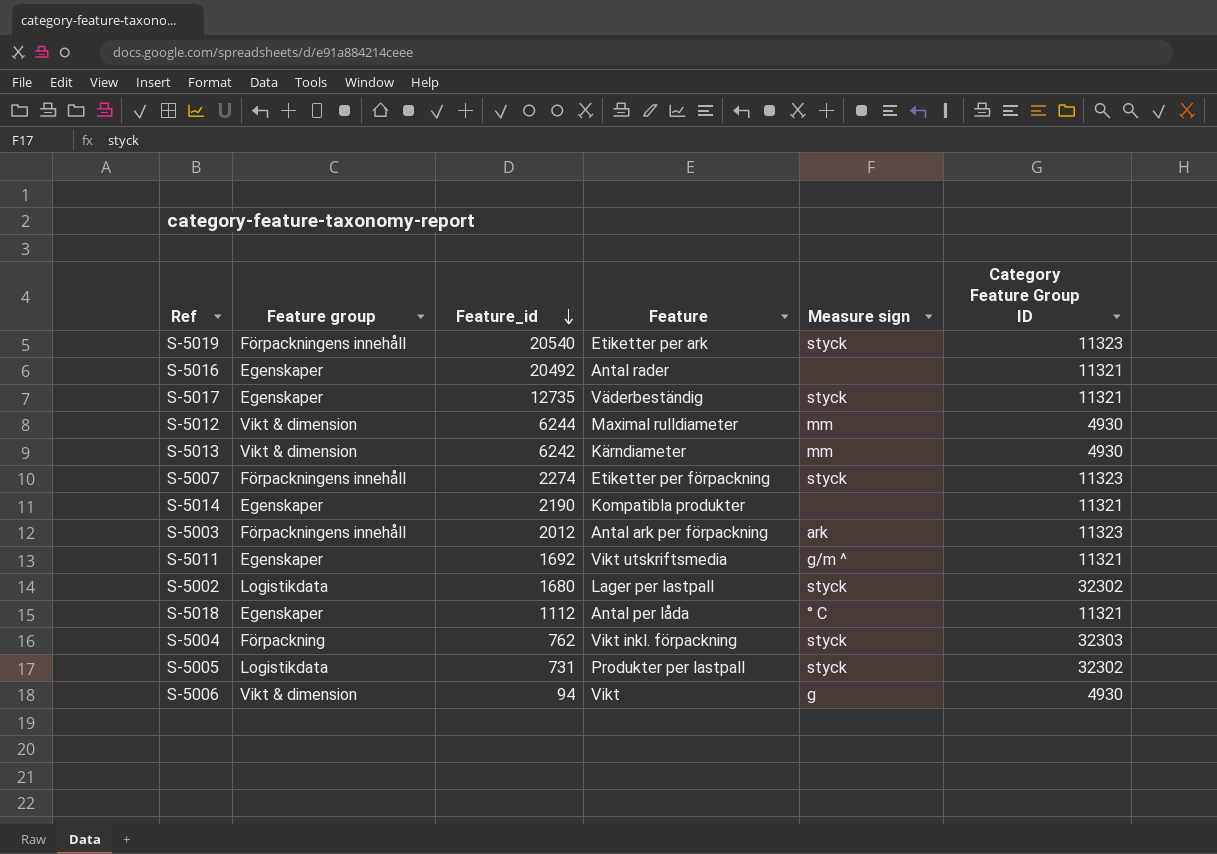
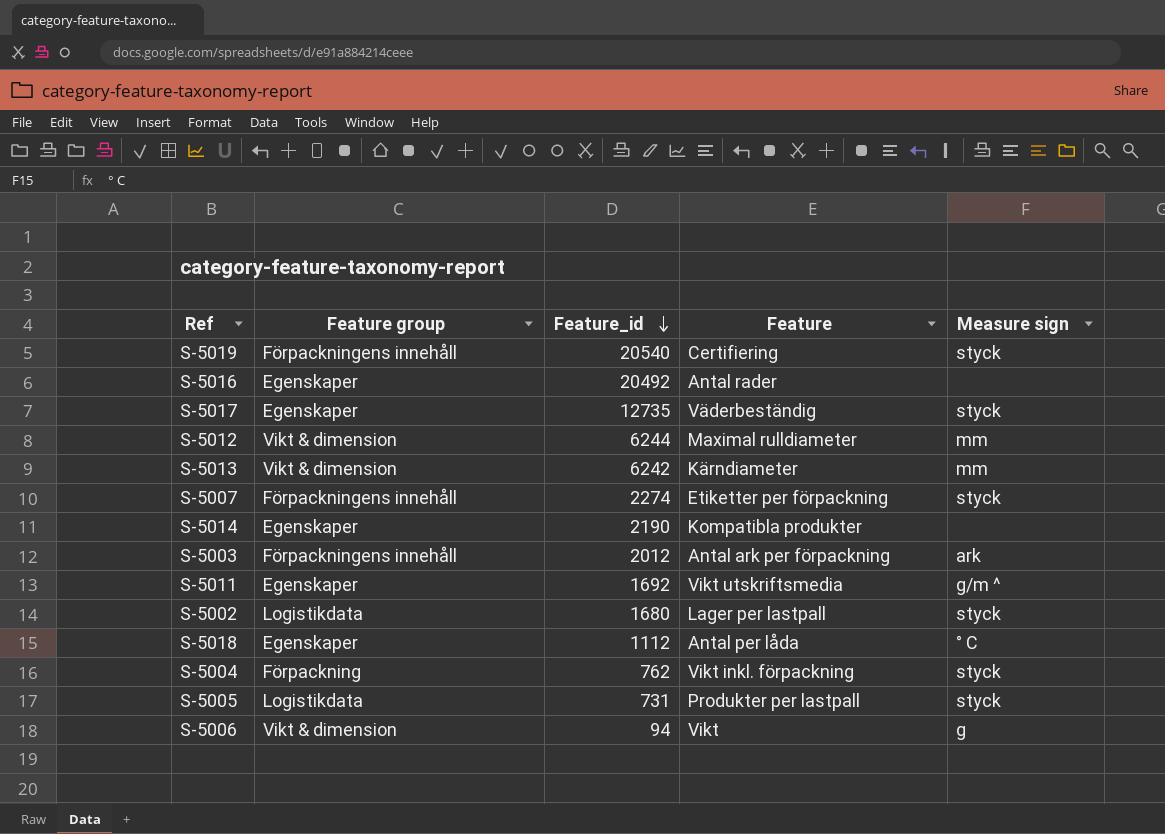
column Category Feature Group ID | position: 6 -> none
S-5019 | Feature: Etiketter per ark -> Certifiering

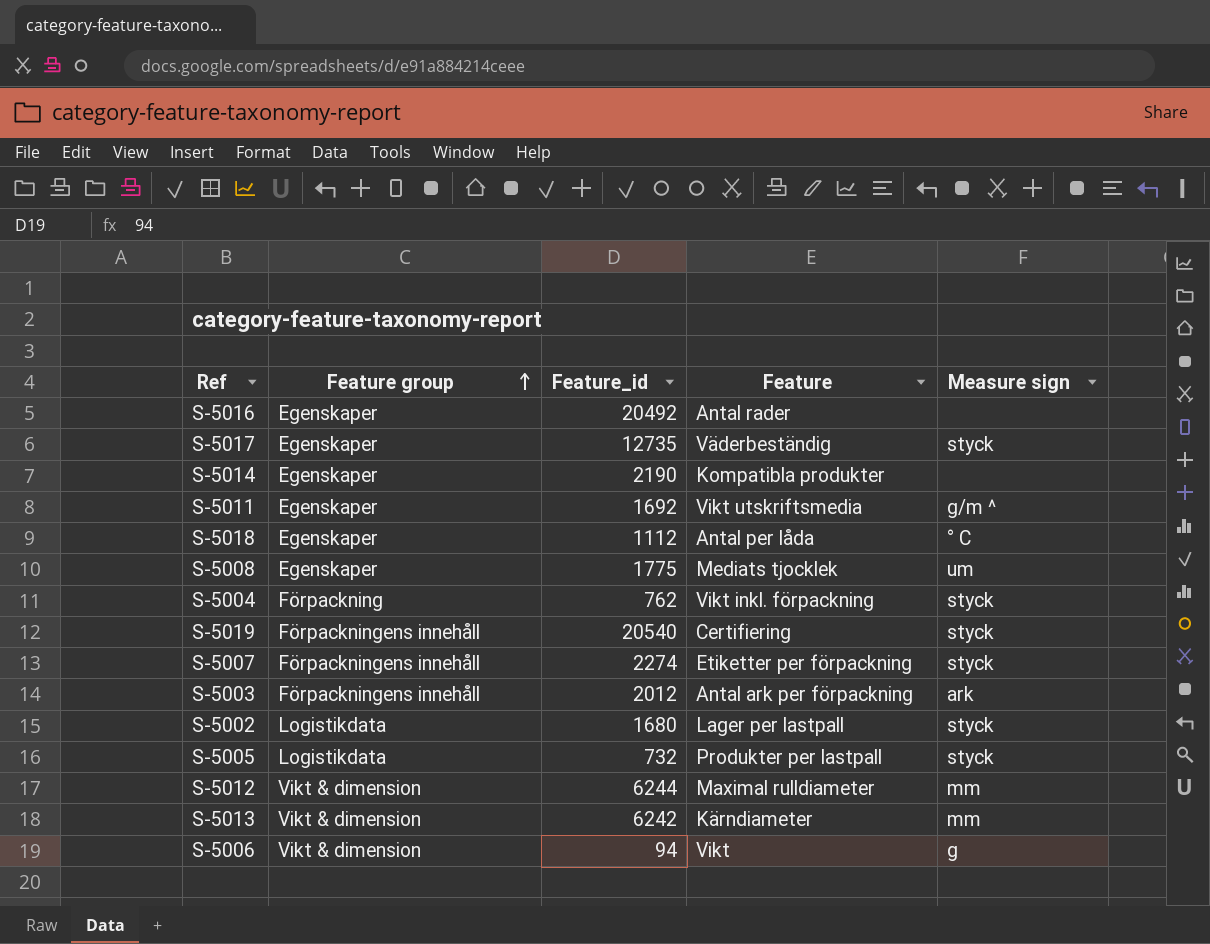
row order: Feature_id descending -> Feature group ascending
row S-5008: none -> Egenskaper | 1775 | Mediats tjocklek | um
S-5005 | Feature_id: 731 -> 732

